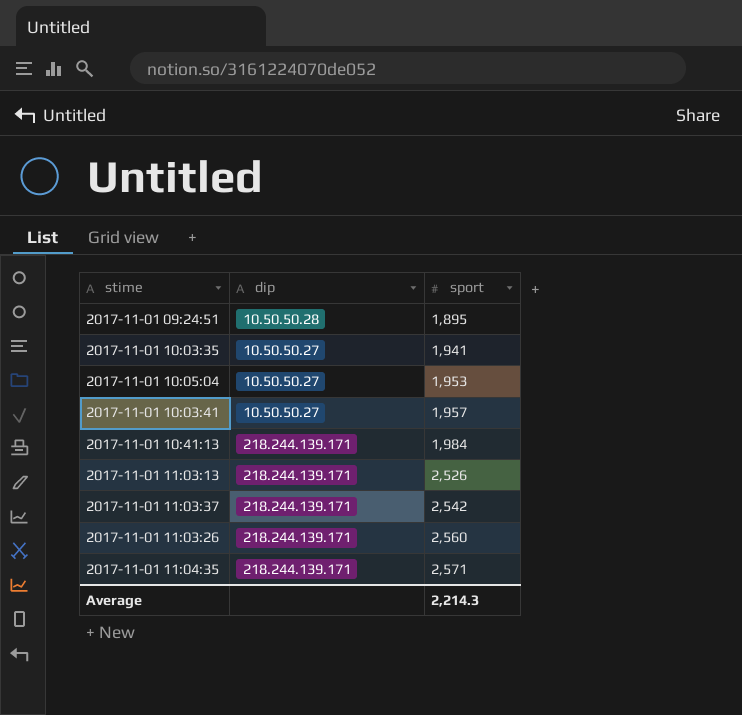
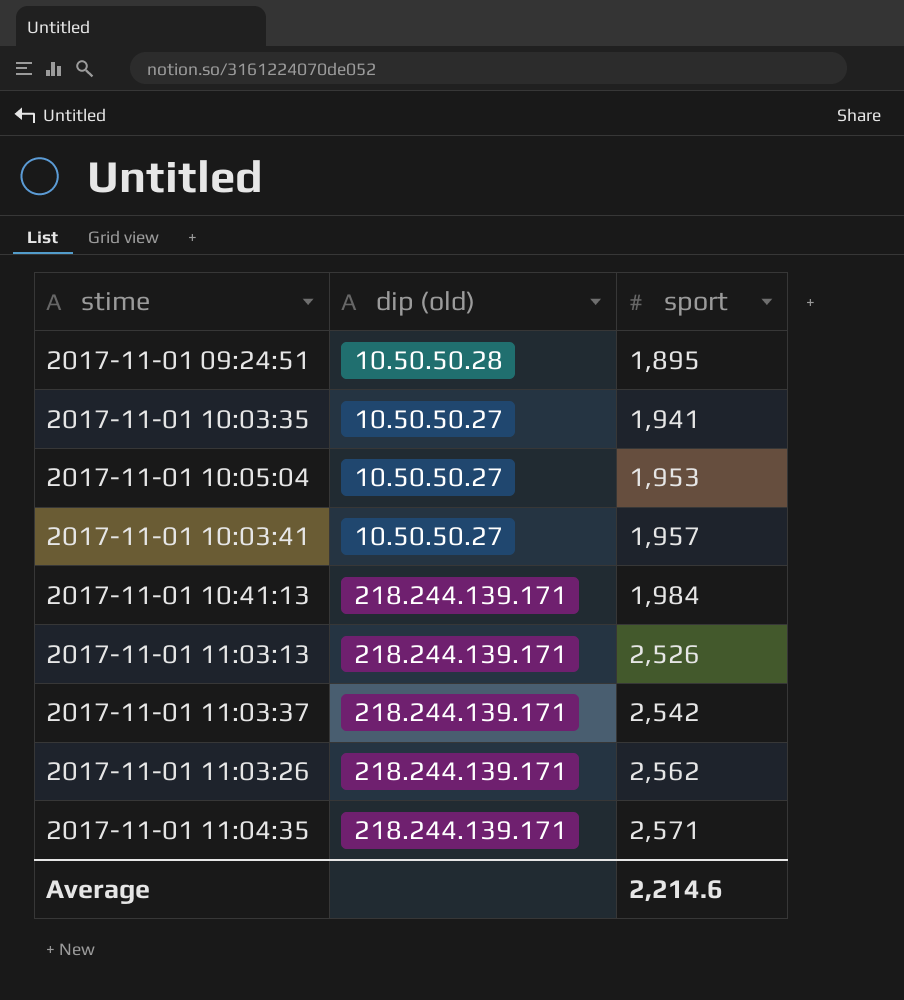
column name: dip -> dip (old)
2017-11-01 11:03:26 | sport: 2,560 -> 2,562
Average | sport: 2,214.3 -> 2,214.6

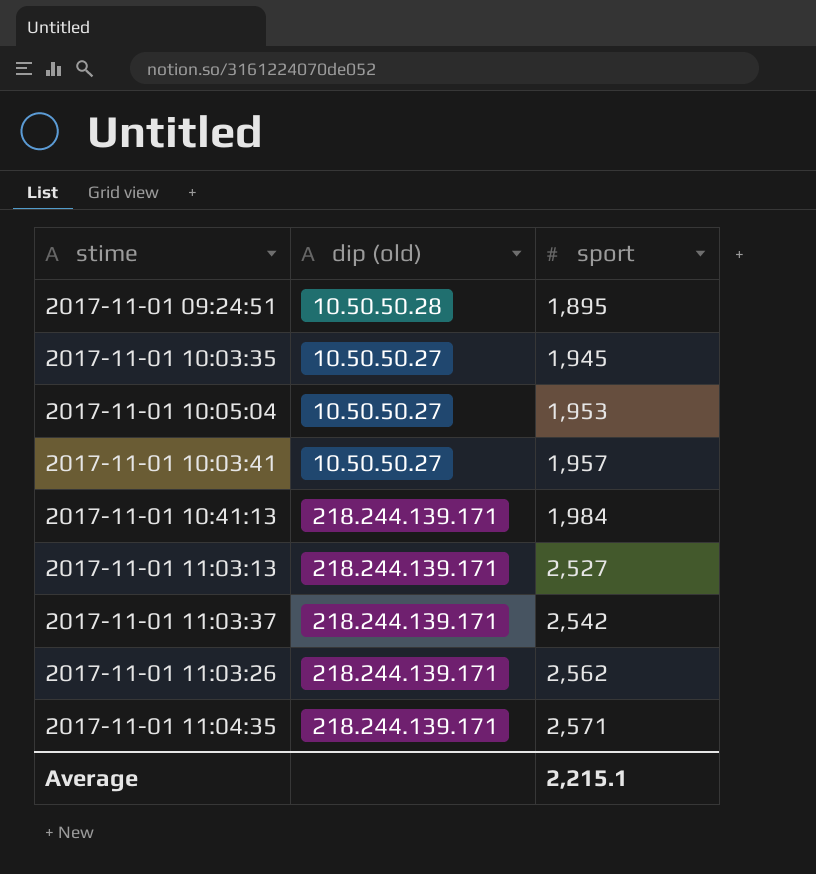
2017-11-01 10:03:35 | sport: 1,941 -> 1,945
2017-11-01 11:03:13 | sport: 2,526 -> 2,527
Average | sport: 2,214.6 -> 2,215.1

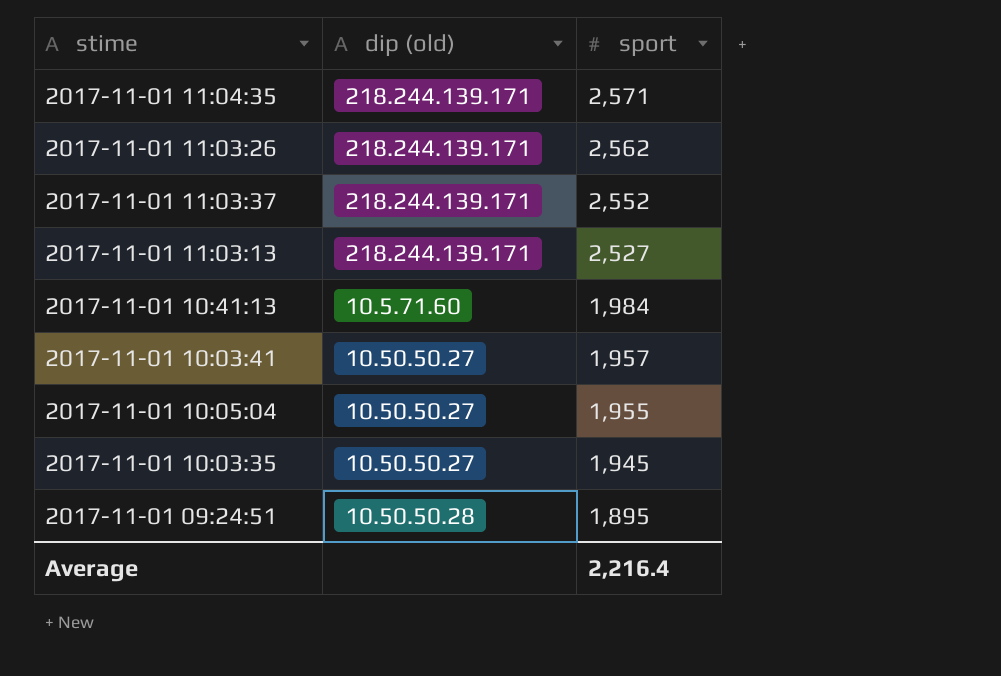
row order: sport ascending -> sport descending
2017-11-01 11:03:37 | sport: 2,542 -> 2,552
2017-11-01 10:41:13 | dip (old): 218.244.139.171 -> 10.5.71.60
2017-11-01 10:05:04 | sport: 1,953 -> 1,955
Average | sport: 2,215.1 -> 2,216.4

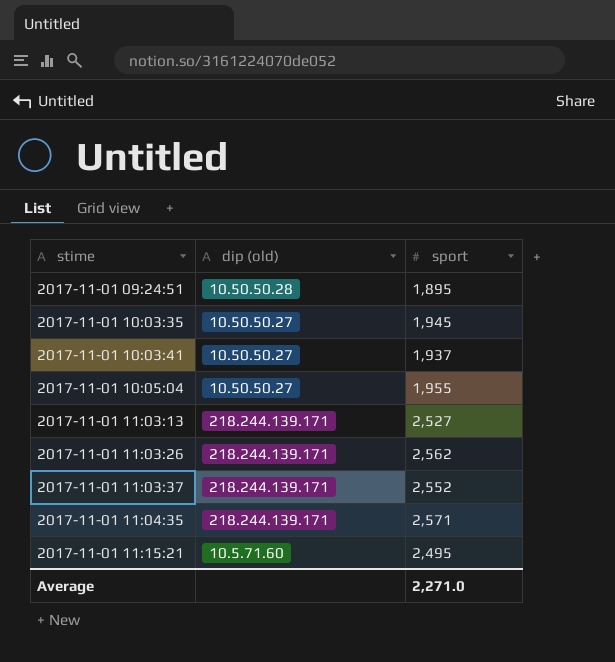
row order: sport descending -> stime ascending
row 2017-11-01 10:41:13: 10.5.71.60 | 1,984 -> none
2017-11-01 10:03:41 | sport: 1,957 -> 1,937
row 2017-11-01 11:15:21: none -> 10.5.71.60 | 2,495
Average | sport: 2,216.4 -> 2,271.0

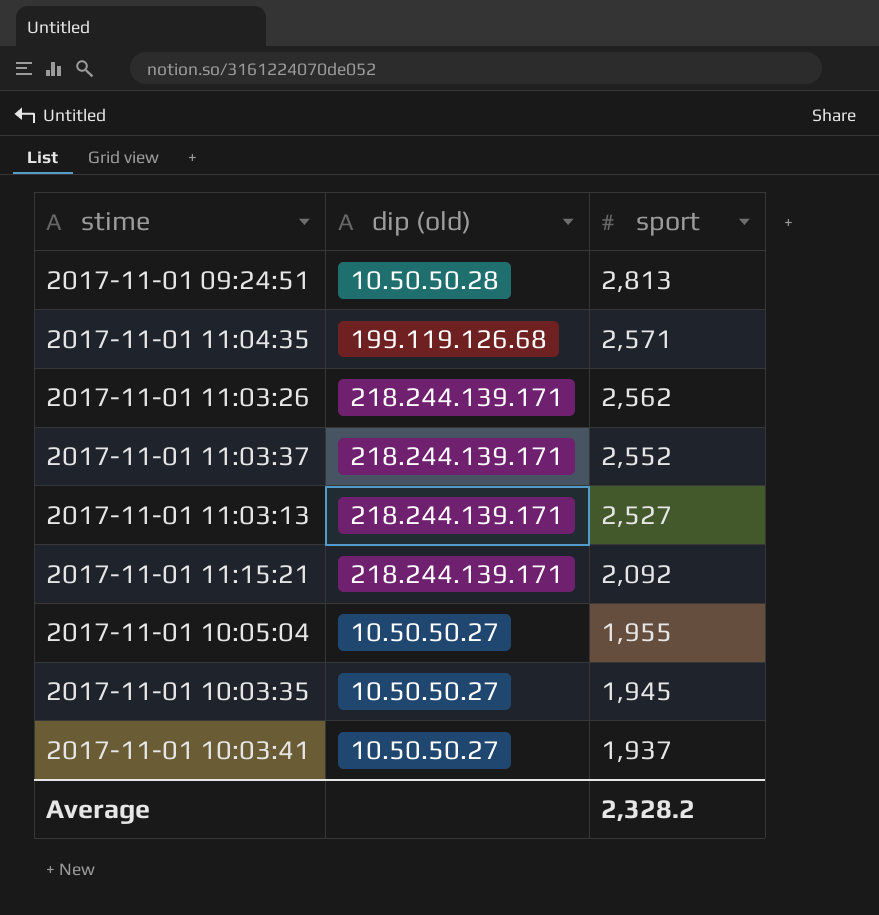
row order: stime ascending -> sport descending
2017-11-01 09:24:51 | sport: 1,895 -> 2,813
2017-11-01 11:04:35 | dip (old): 218.244.139.171 -> 199.119.126.68
2017-11-01 11:15:21 | dip (old): 10.5.71.60 -> 218.244.139.171
2017-11-01 11:15:21 | sport: 2,495 -> 2,092
Average | sport: 2,271.0 -> 2,328.2

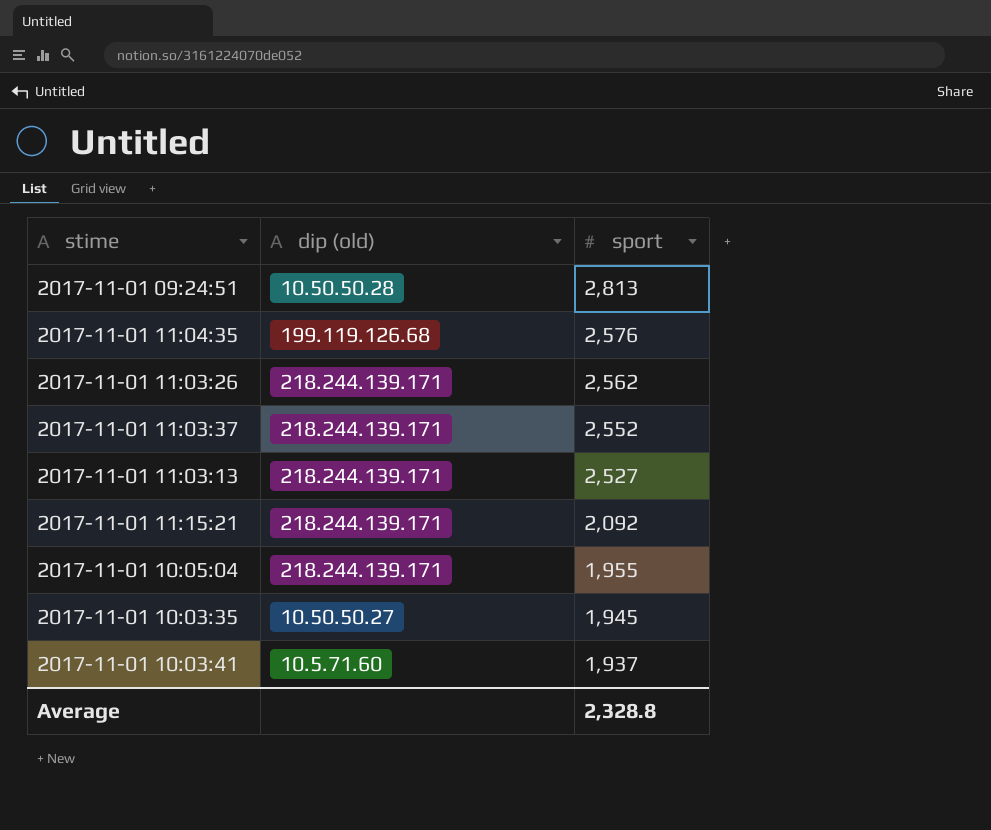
2017-11-01 11:04:35 | sport: 2,571 -> 2,576
2017-11-01 10:05:04 | dip (old): 10.50.50.27 -> 218.244.139.171
2017-11-01 10:03:41 | dip (old): 10.50.50.27 -> 10.5.71.60
Average | sport: 2,328.2 -> 2,328.8

